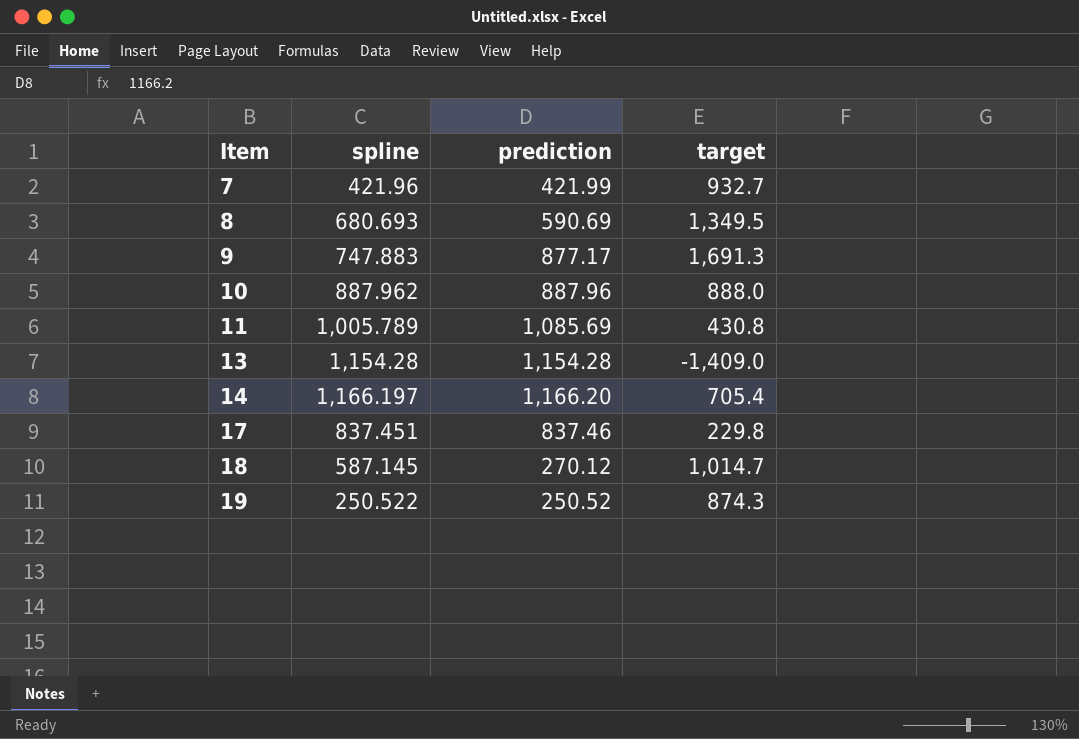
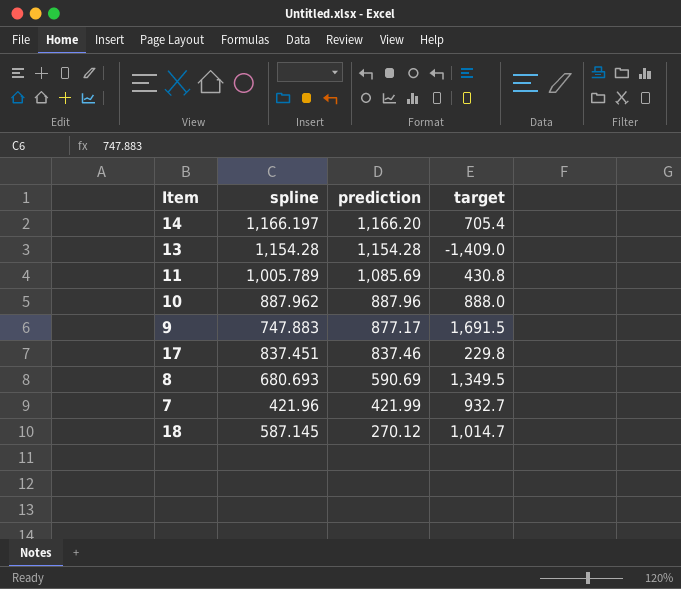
row order: Item ascending -> prediction descending
row 19: 250.522 | 250.52 | 874.3 -> none
9 | target: 1,691.3 -> 1,691.5

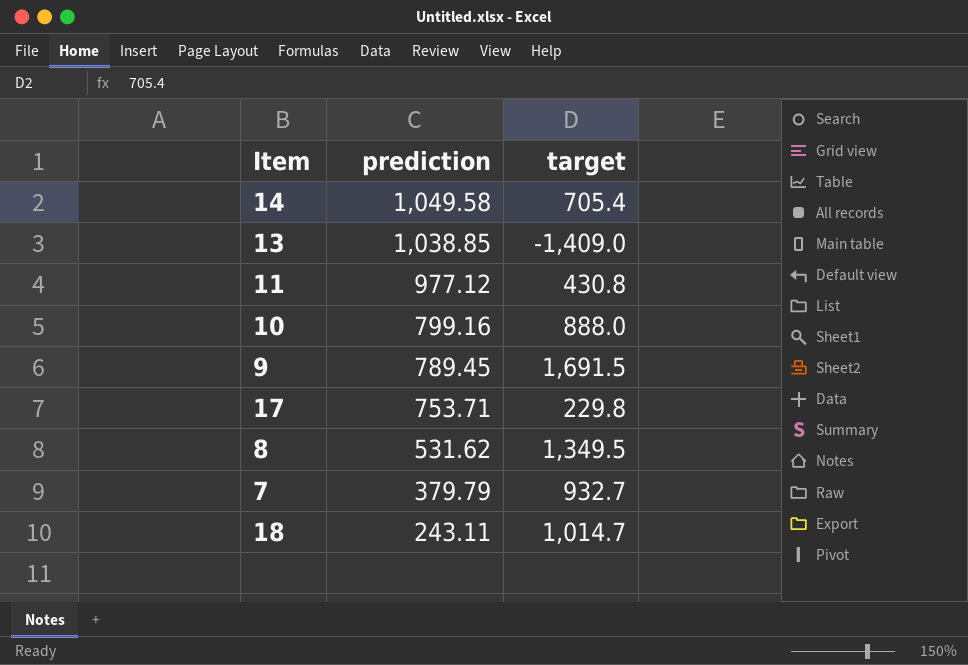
column spline | position: 2 -> none
14 | prediction: 1,166.20 -> 1,049.58
13 | prediction: 1,154.28 -> 1,038.85
11 | prediction: 1,085.69 -> 977.12
10 | prediction: 887.96 -> 799.16
9 | prediction: 877.17 -> 789.45
17 | prediction: 837.46 -> 753.71
8 | prediction: 590.69 -> 531.62
7 | prediction: 421.99 -> 379.79
18 | prediction: 270.12 -> 243.11

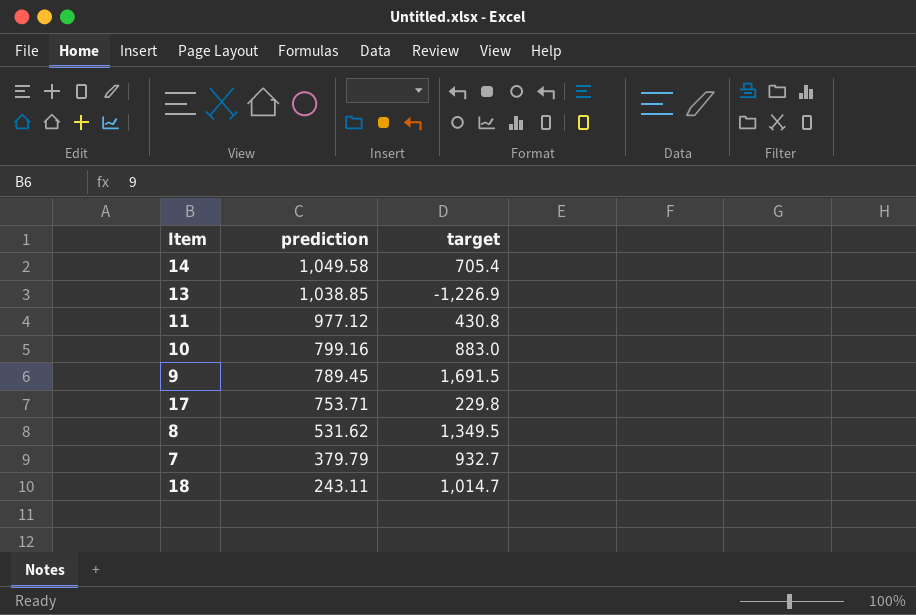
13 | target: -1,409.0 -> -1,226.9
10 | target: 888.0 -> 883.0

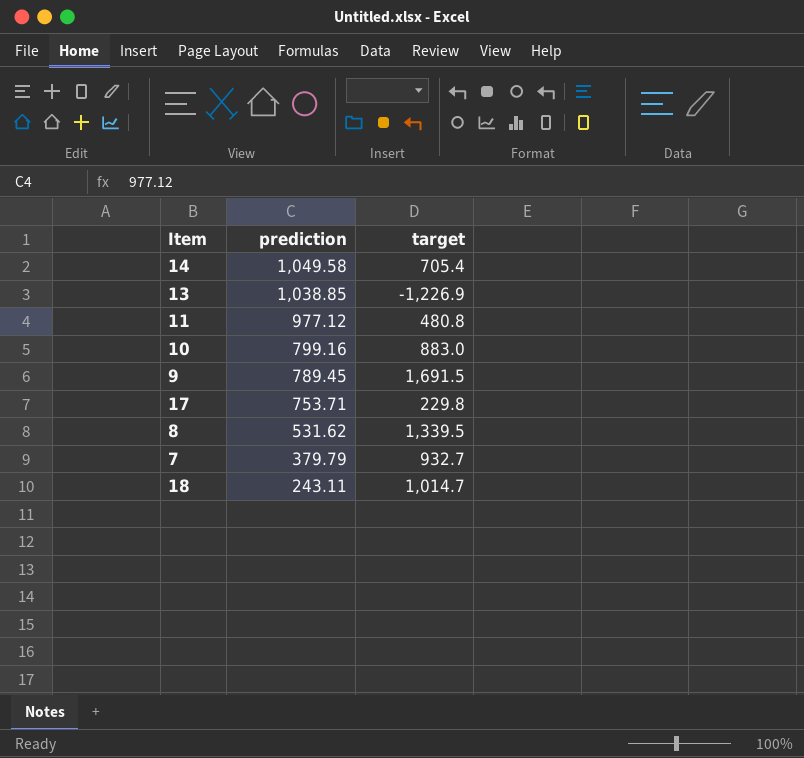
11 | target: 430.8 -> 480.8
8 | target: 1,349.5 -> 1,339.5

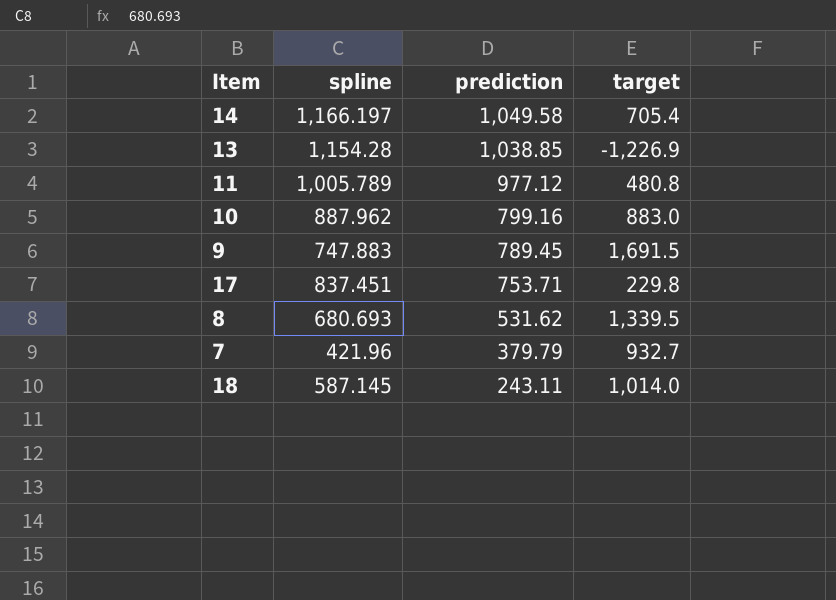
column spline | position: none -> 2
18 | target: 1,014.7 -> 1,014.0

